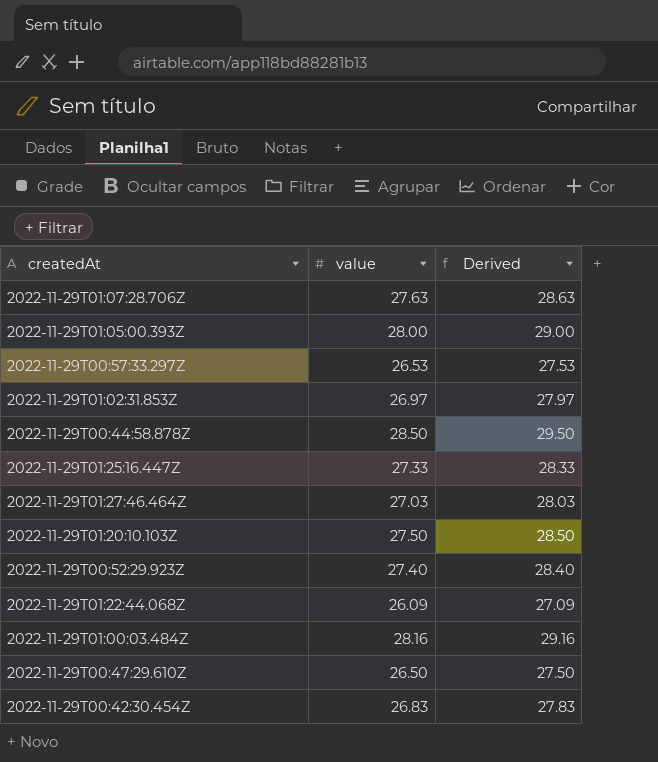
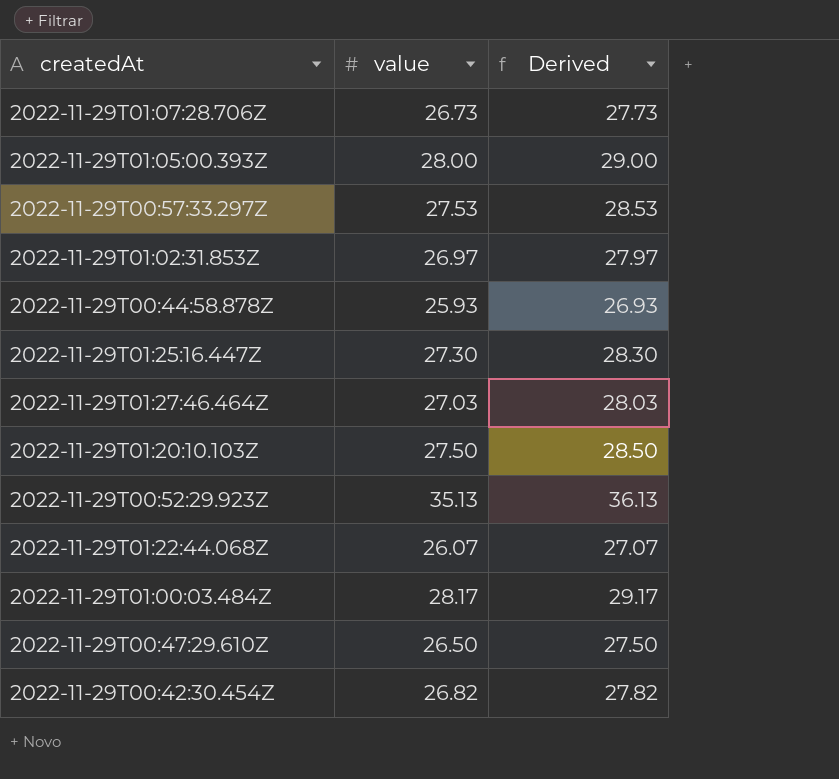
2022-11-29T01:07:28.706Z | value: 27.63 -> 26.73
2022-11-29T01:07:28.706Z | Derived: 28.63 -> 27.73
2022-11-29T00:57:33.297Z | value: 26.53 -> 27.53
2022-11-29T00:57:33.297Z | Derived: 27.53 -> 28.53
2022-11-29T00:44:58.878Z | value: 28.50 -> 25.93
2022-11-29T00:44:58.878Z | Derived: 29.50 -> 26.93
2022-11-29T01:25:16.447Z | value: 27.33 -> 27.30
2022-11-29T01:25:16.447Z | Derived: 28.33 -> 28.30
2022-11-29T00:52:29.923Z | value: 27.40 -> 35.13
2022-11-29T00:52:29.923Z | Derived: 28.40 -> 36.13
2022-11-29T01:22:44.068Z | value: 26.09 -> 26.07
2022-11-29T01:22:44.068Z | Derived: 27.09 -> 27.07
2022-11-29T01:00:03.484Z | value: 28.16 -> 28.17
2022-11-29T01:00:03.484Z | Derived: 29.16 -> 29.17
2022-11-29T00:42:30.454Z | value: 26.83 -> 26.82
2022-11-29T00:42:30.454Z | Derived: 27.83 -> 27.82

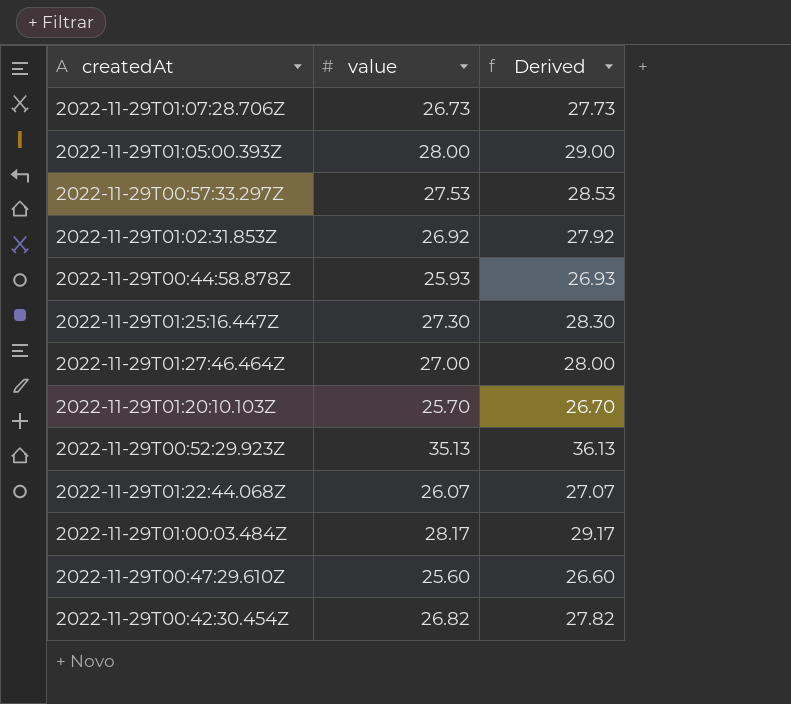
2022-11-29T01:02:31.853Z | value: 26.97 -> 26.92
2022-11-29T01:02:31.853Z | Derived: 27.97 -> 27.92
2022-11-29T01:27:46.464Z | value: 27.03 -> 27.00
2022-11-29T01:27:46.464Z | Derived: 28.03 -> 28.00
2022-11-29T01:20:10.103Z | value: 27.50 -> 25.70
2022-11-29T01:20:10.103Z | Derived: 28.50 -> 26.70
2022-11-29T00:47:29.610Z | value: 26.50 -> 25.60
2022-11-29T00:47:29.610Z | Derived: 27.50 -> 26.60

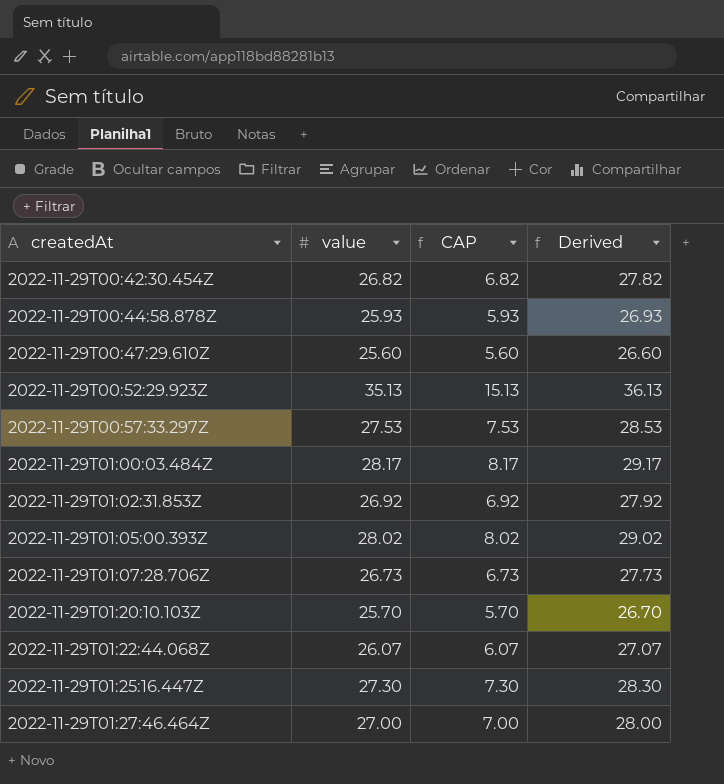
row order: none -> createdAt ascending
column CAP | formula: none -> [value] - 20
2022-11-29T01:05:00.393Z | value: 28.00 -> 28.02
2022-11-29T01:05:00.393Z | Derived: 29.00 -> 29.02

